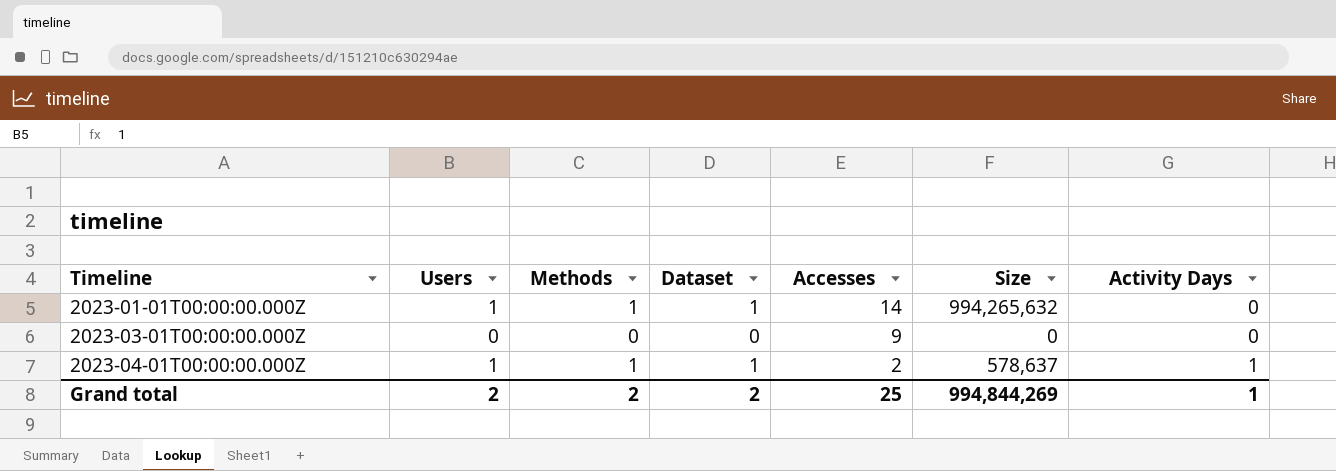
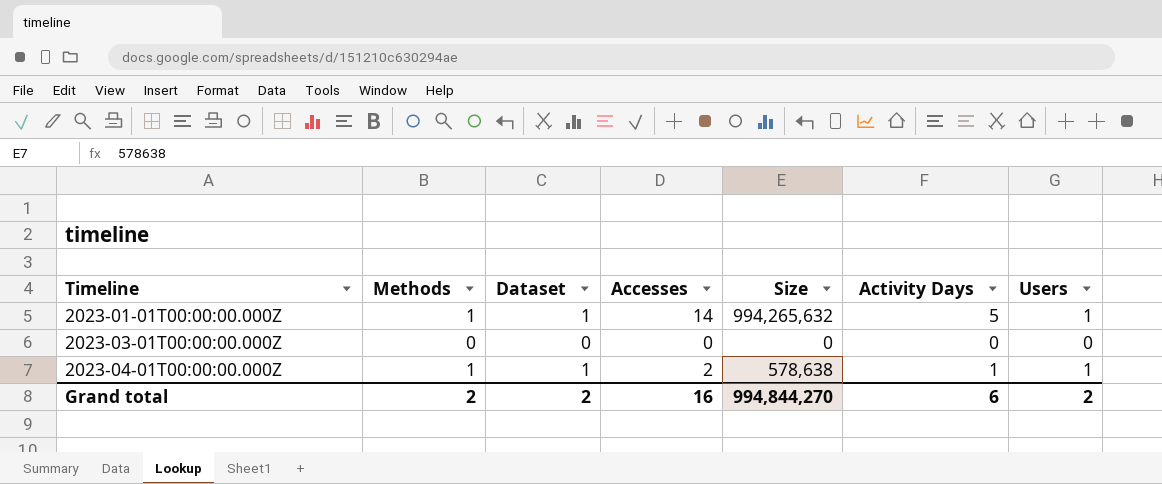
column Users | position: 2 -> 7
2023-01-01T00:00:00.000Z | Activity Days: 0 -> 5
2023-03-01T00:00:00.000Z | Accesses: 9 -> 0
2023-04-01T00:00:00.000Z | Size: 578,637 -> 578,638
Grand total | Accesses: 25 -> 16
Grand total | Size: 994,844,269 -> 994,844,270
Grand total | Activity Days: 1 -> 6

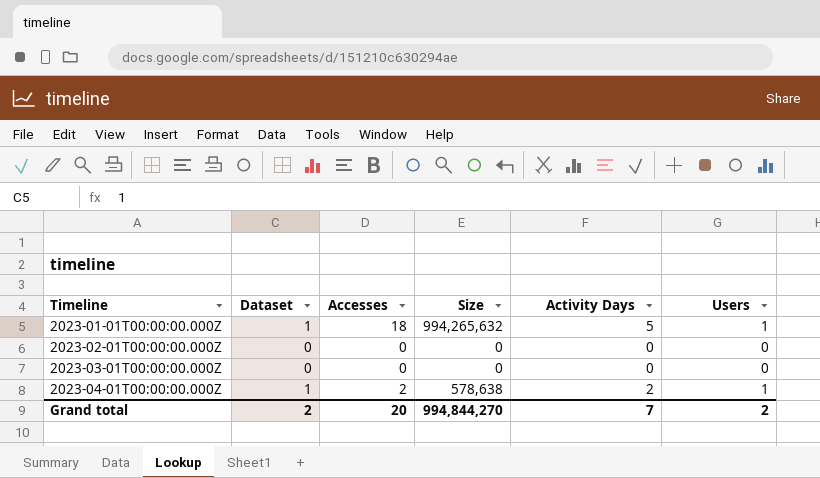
column Methods | position: 2 -> none
2023-01-01T00:00:00.000Z | Accesses: 14 -> 18
row 2023-02-01T00:00:00.000Z: none -> 0 | 0 | 0 | 0 | 0
2023-04-01T00:00:00.000Z | Activity Days: 1 -> 2
Grand total | Accesses: 16 -> 20
Grand total | Activity Days: 6 -> 7

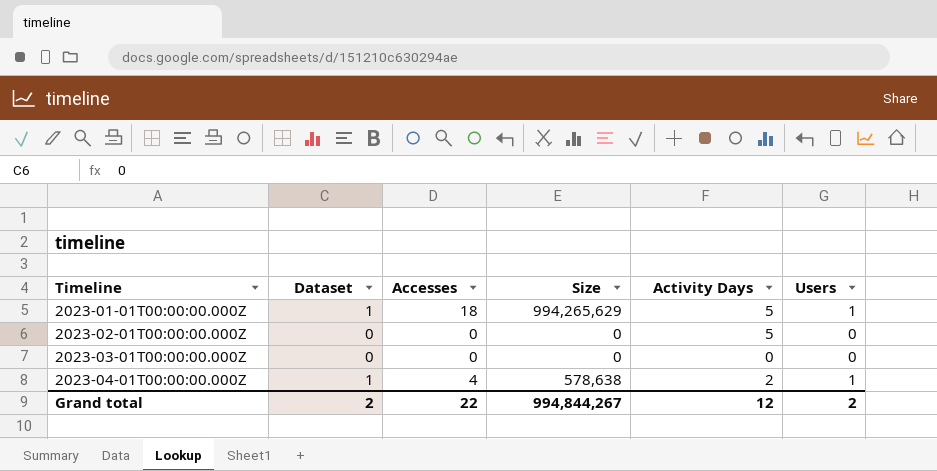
2023-01-01T00:00:00.000Z | Size: 994,265,632 -> 994,265,629
2023-02-01T00:00:00.000Z | Activity Days: 0 -> 5
2023-04-01T00:00:00.000Z | Accesses: 2 -> 4
Grand total | Accesses: 20 -> 22
Grand total | Size: 994,844,270 -> 994,844,267
Grand total | Activity Days: 7 -> 12

